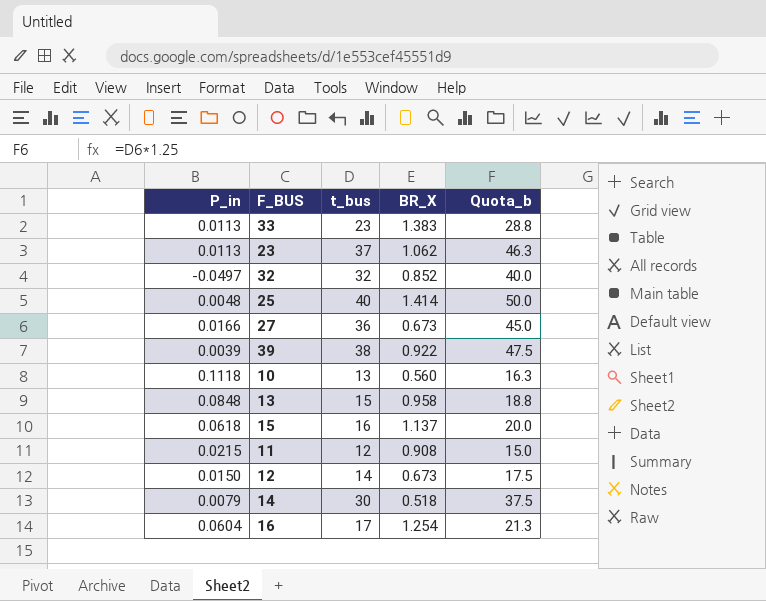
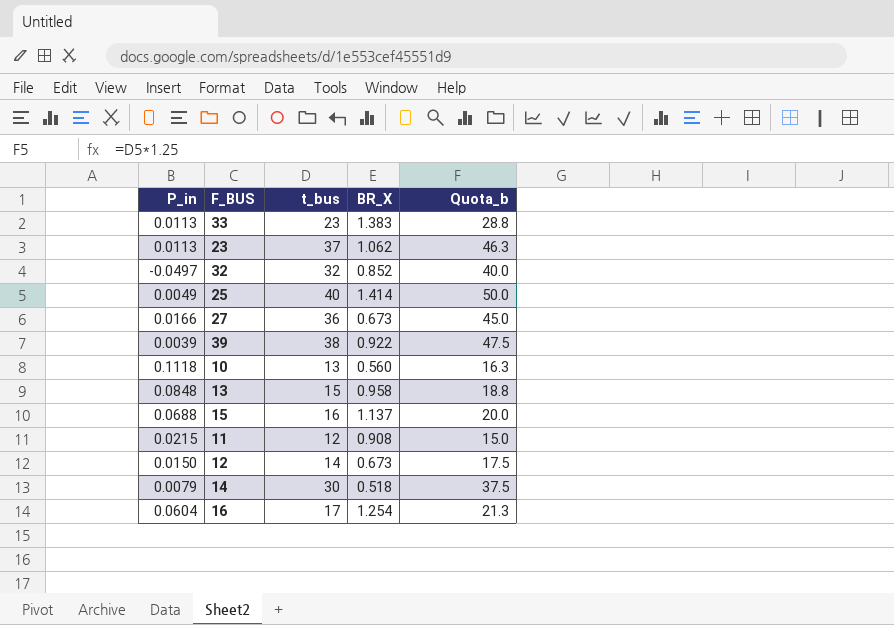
25 | P_in: 0.0048 -> 0.0049
15 | P_in: 0.0618 -> 0.0688

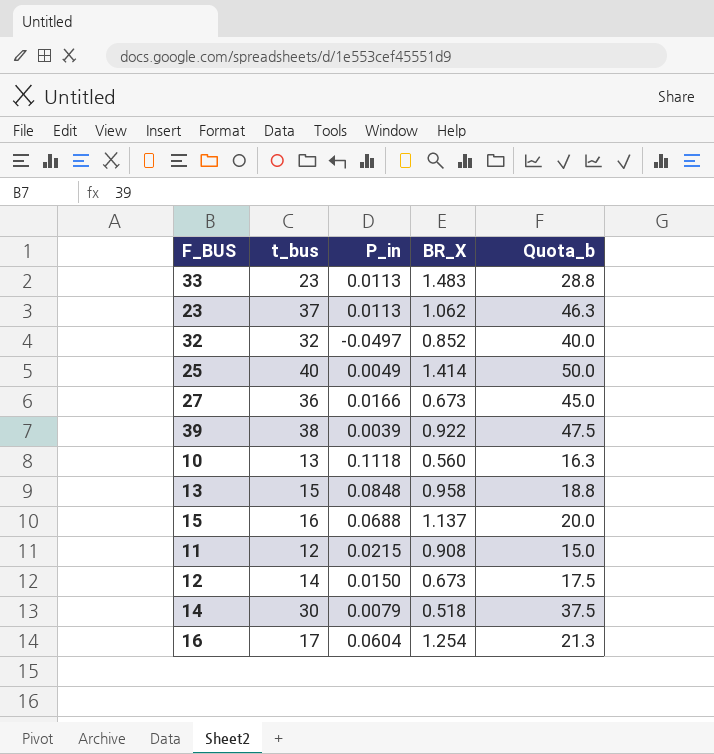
column P_in | position: 1 -> 3
33 | BR_X: 1.383 -> 1.483

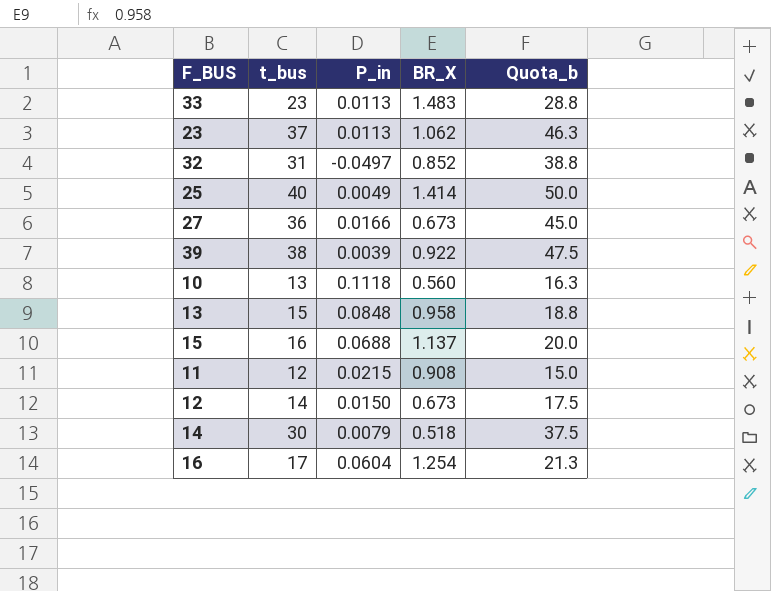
32 | t_bus: 32 -> 31
32 | Quota_b: 40.0 -> 38.8

